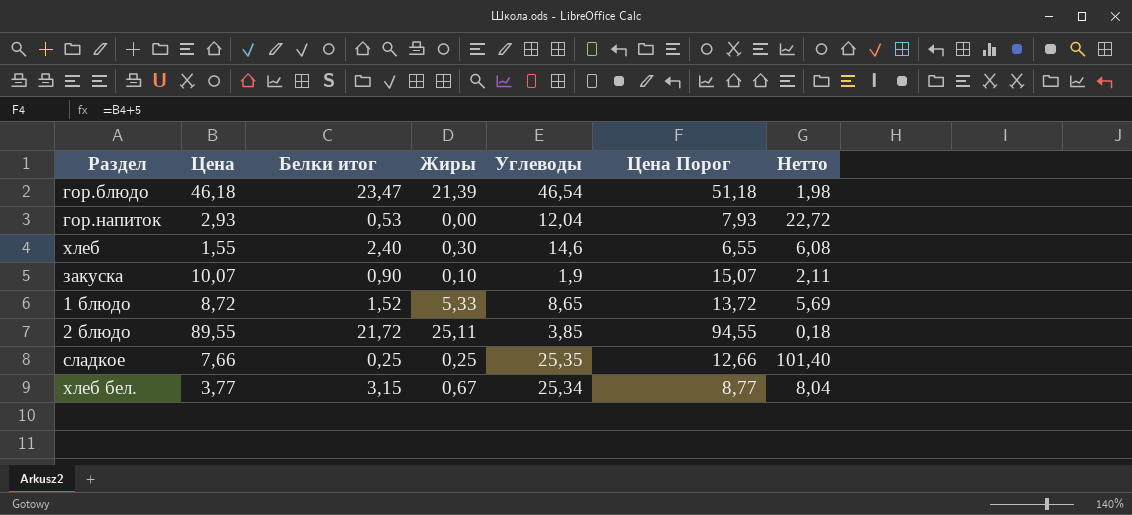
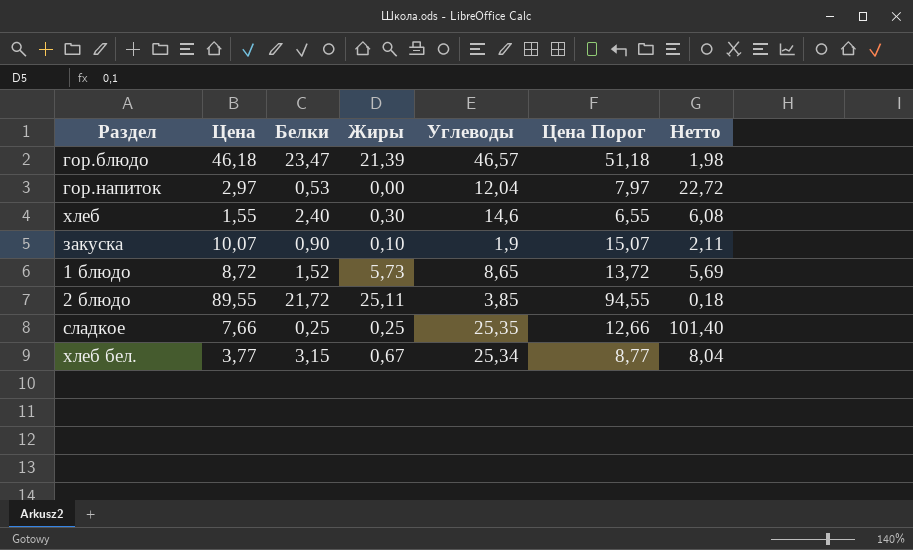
column name: Белки итог -> Белки
гор.блюдо | Углеводы: 46,54 -> 46,57
гор.напиток | Цена: 2,93 -> 2,97
гор.напиток | Цена Порог: 7,93 -> 7,97
1 блюдо | Жиры: 5,33 -> 5,73

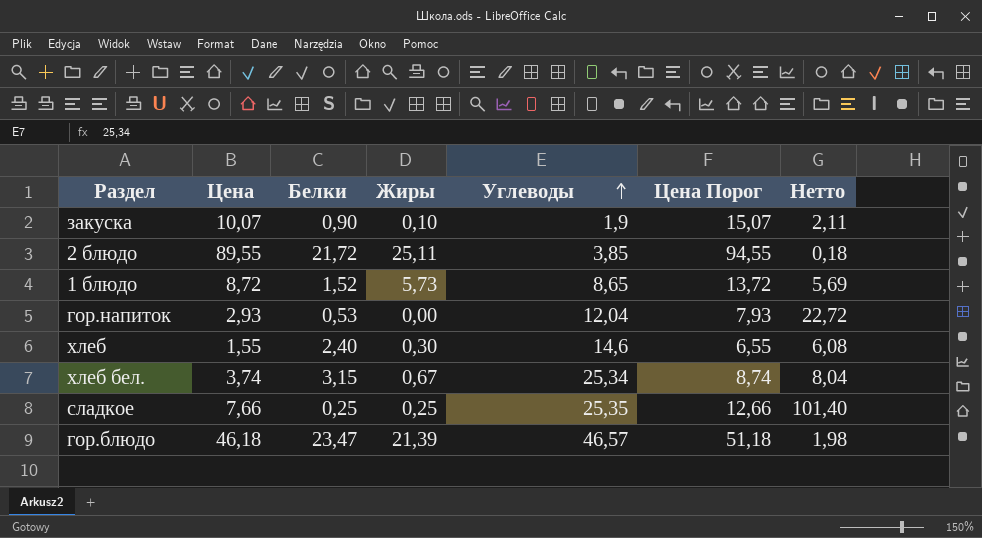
row order: none -> Углеводы ascending
гор.напиток | Цена: 2,97 -> 2,93
гор.напиток | Цена Порог: 7,97 -> 7,93
хлеб бел. | Цена: 3,77 -> 3,74
хлеб бел. | Цена Порог: 8,77 -> 8,74

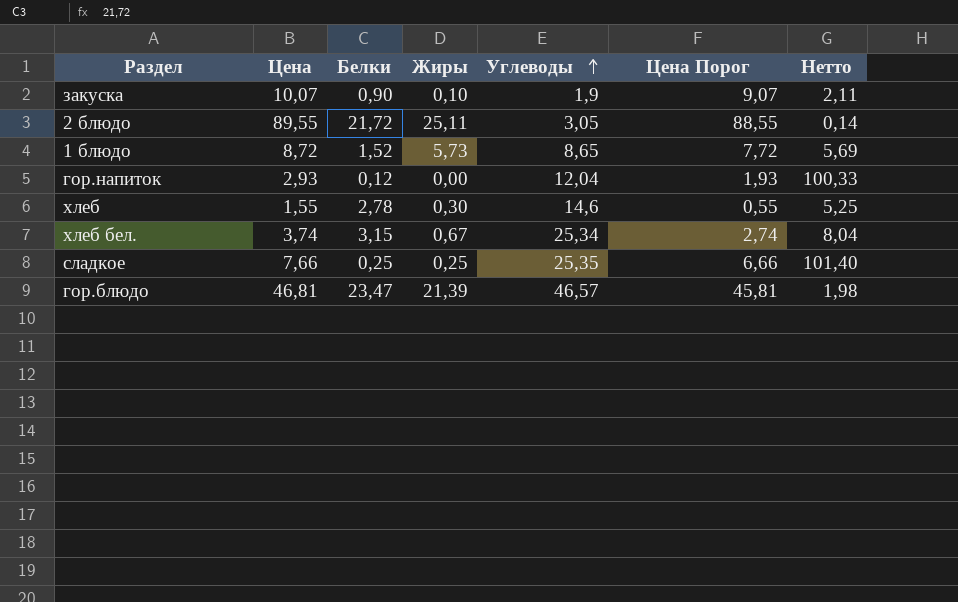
column Цена Порог | formula: [Цена] + 5 -> [Цена] - 1
2 блюдо | Углеводы: 3,85 -> 3,05
2 блюдо | Нетто: 0,18 -> 0,14
гор.напиток | Белки: 0,53 -> 0,12
гор.напиток | Нетто: 22,72 -> 100,33
хлеб | Белки: 2,40 -> 2,78
хлеб | Нетто: 6,08 -> 5,25
гор.блюдо | Цена: 46,18 -> 46,81

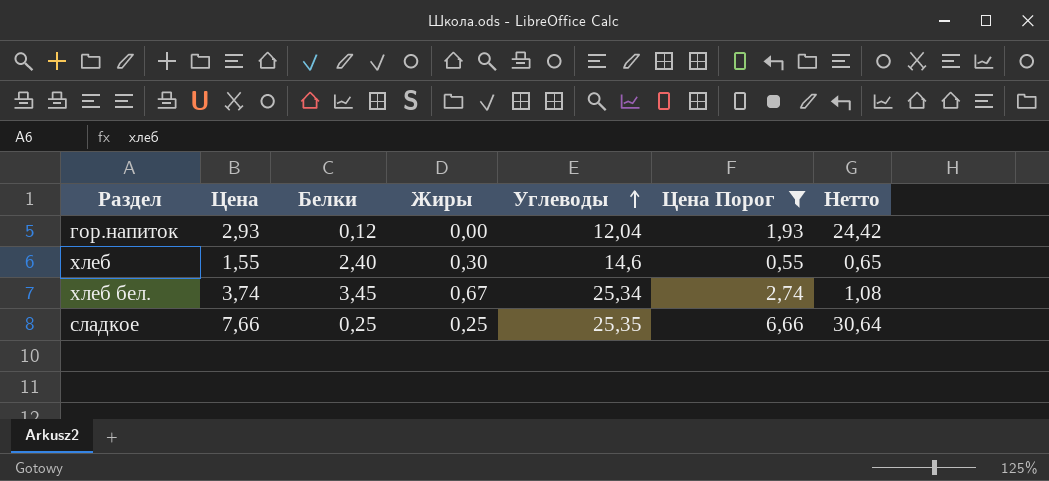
filter: none -> Цена Порог <= 6,66
column Нетто | formula: [Углеводы] / [Белки] -> [Цена] / [Белки]
хлеб | Белки: 2,78 -> 2,40
хлеб бел. | Белки: 3,15 -> 3,45

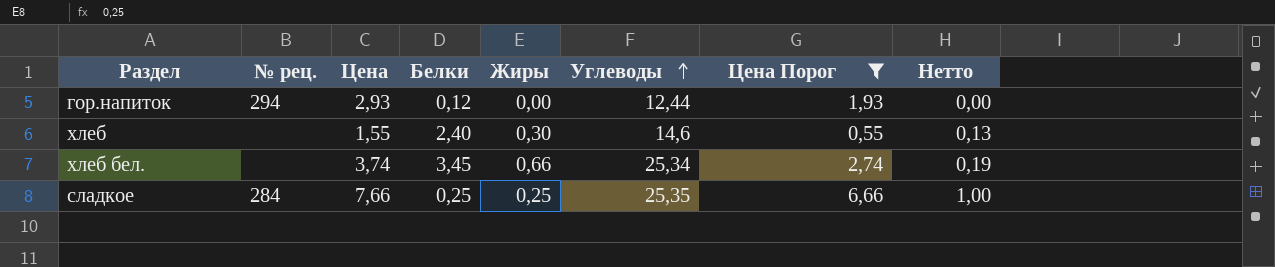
column № рец. | position: none -> 2
column Нетто | formula: [Цена] / [Белки] -> [Жиры] / [Белки]
гор.напиток | Углеводы: 12,04 -> 12,44
хлеб бел. | Жиры: 0,67 -> 0,66

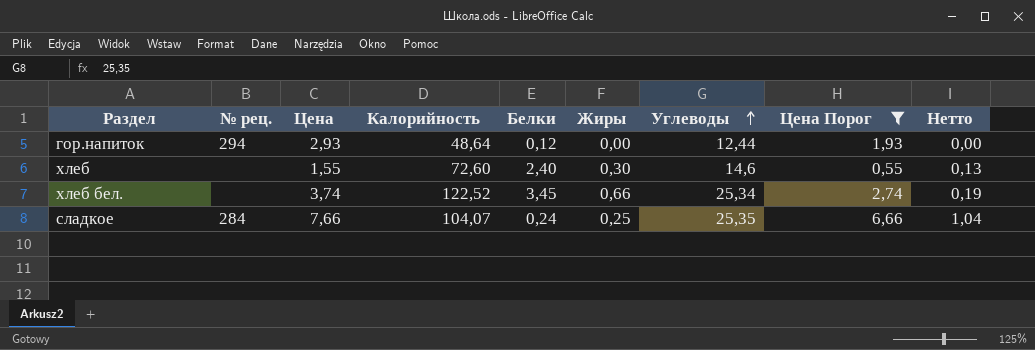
column Калорийность | position: none -> 4
сладкое | Белки: 0,25 -> 0,24
сладкое | Нетто: 1,00 -> 1,04

